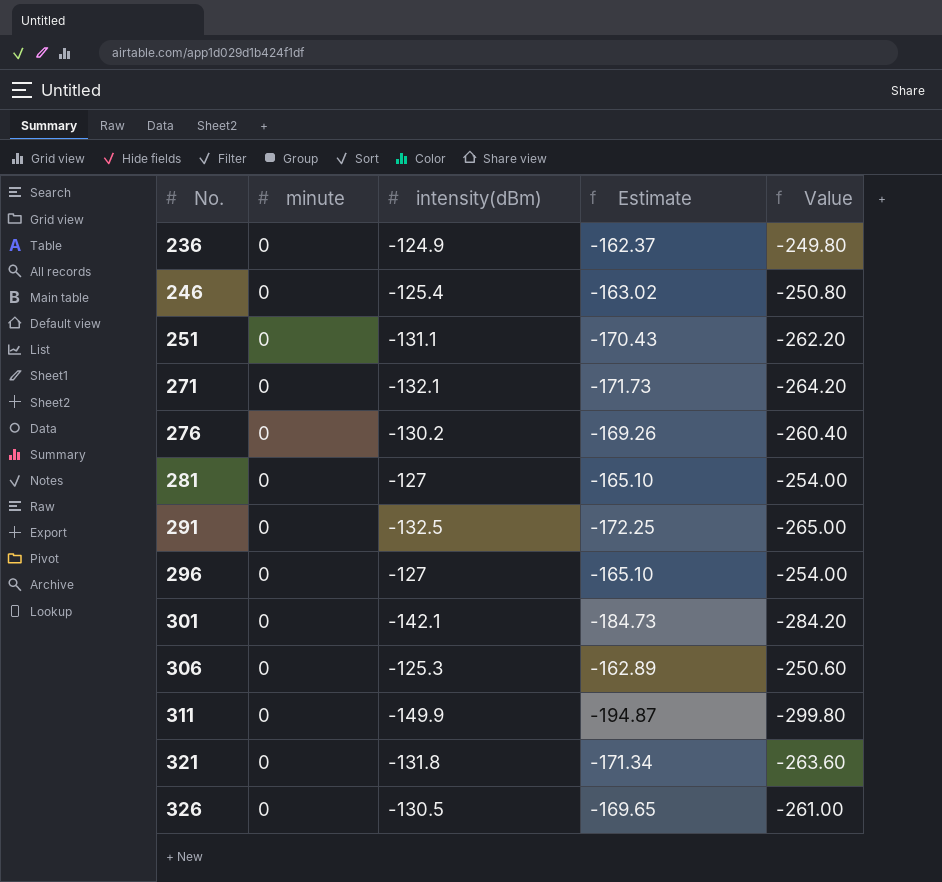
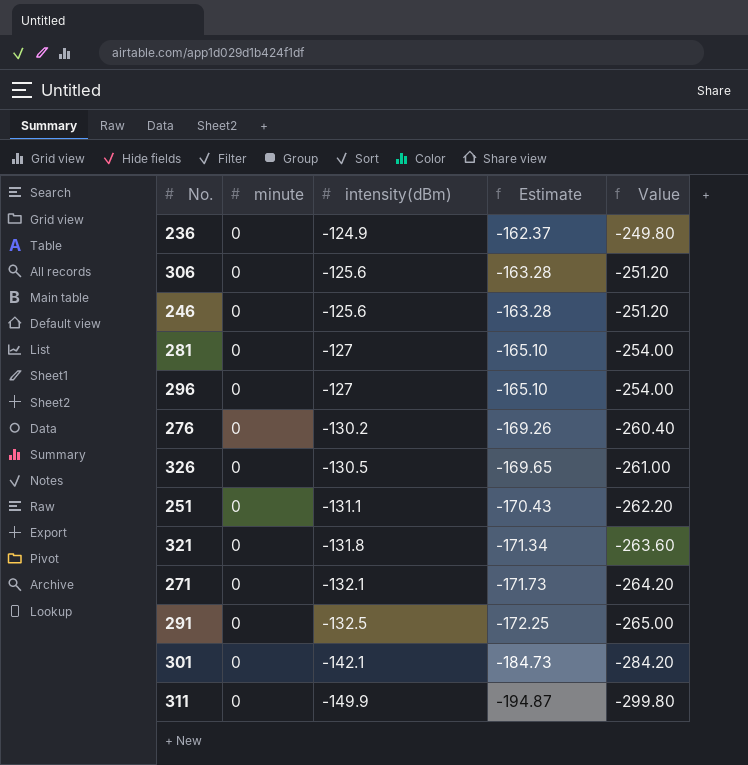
row order: No. ascending -> intensity(dBm) descending
306 | intensity(dBm): -125.3 -> -125.6
306 | Estimate: -162.89 -> -163.28
306 | Value: -250.60 -> -251.20
246 | intensity(dBm): -125.4 -> -125.6
246 | Estimate: -163.02 -> -163.28
246 | Value: -250.80 -> -251.20

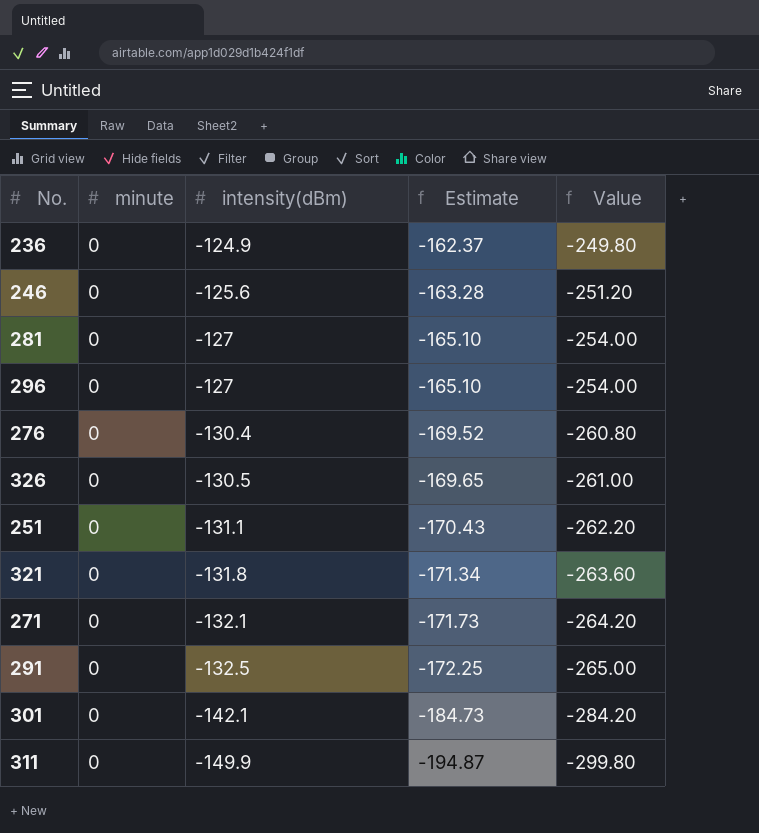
row 306: 0 | -125.6 | -163.28 | -251.20 -> none
276 | intensity(dBm): -130.2 -> -130.4
276 | Estimate: -169.26 -> -169.52
276 | Value: -260.40 -> -260.80

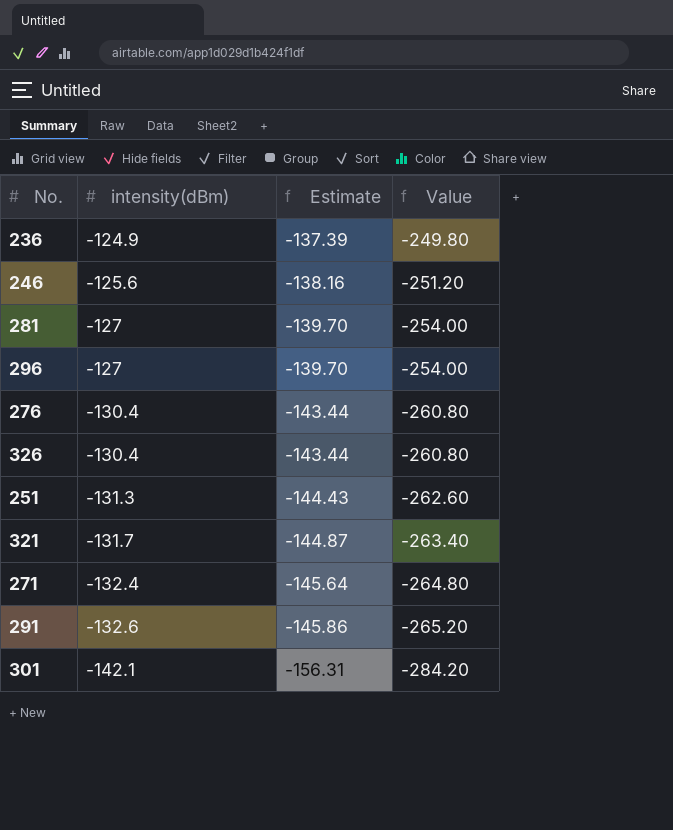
column minute | position: 2 -> none
column Estimate | formula: [intensity(dBm)] * 1.3 -> [intensity(dBm)] * 1.1
row 311: 0 | -149.9 | -194.87 | -299.80 -> none
326 | intensity(dBm): -130.5 -> -130.4
326 | Value: -261.00 -> -260.80
251 | intensity(dBm): -131.1 -> -131.3
251 | Value: -262.20 -> -262.60
321 | intensity(dBm): -131.8 -> -131.7
321 | Value: -263.60 -> -263.40
271 | intensity(dBm): -132.1 -> -132.4
271 | Value: -264.20 -> -264.80
291 | intensity(dBm): -132.5 -> -132.6
291 | Value: -265.00 -> -265.20

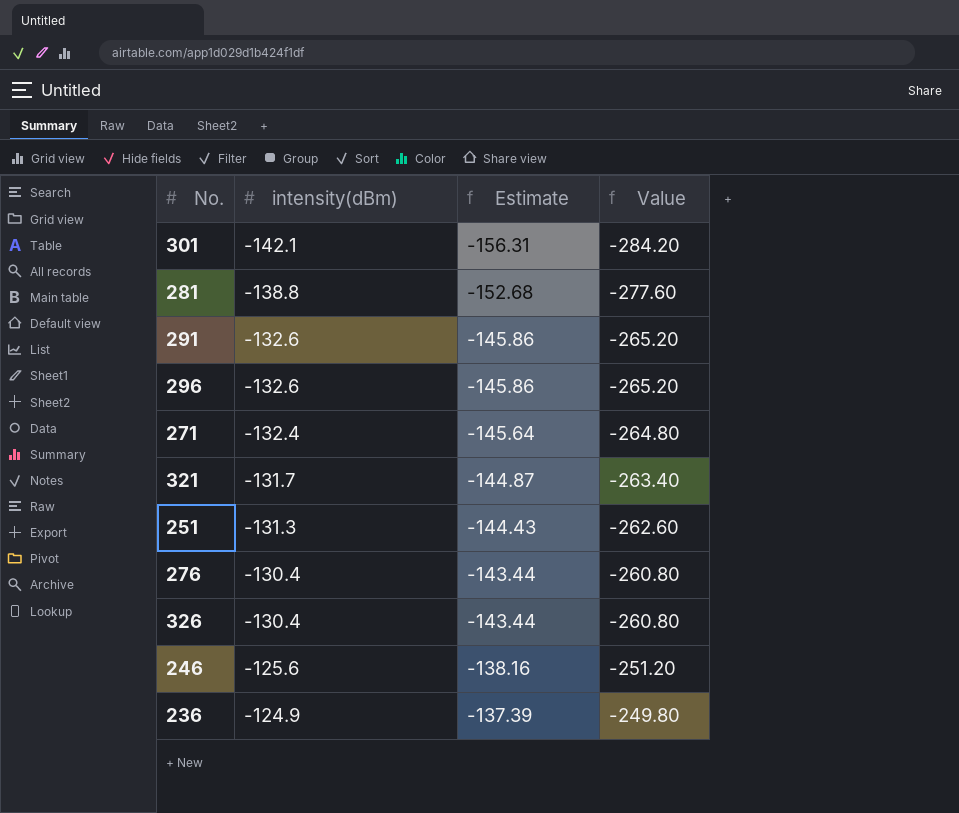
row order: intensity(dBm) descending -> intensity(dBm) ascending
281 | intensity(dBm): -127 -> -138.8
281 | Estimate: -139.70 -> -152.68
281 | Value: -254.00 -> -277.60
296 | intensity(dBm): -127 -> -132.6
296 | Estimate: -139.70 -> -145.86
296 | Value: -254.00 -> -265.20

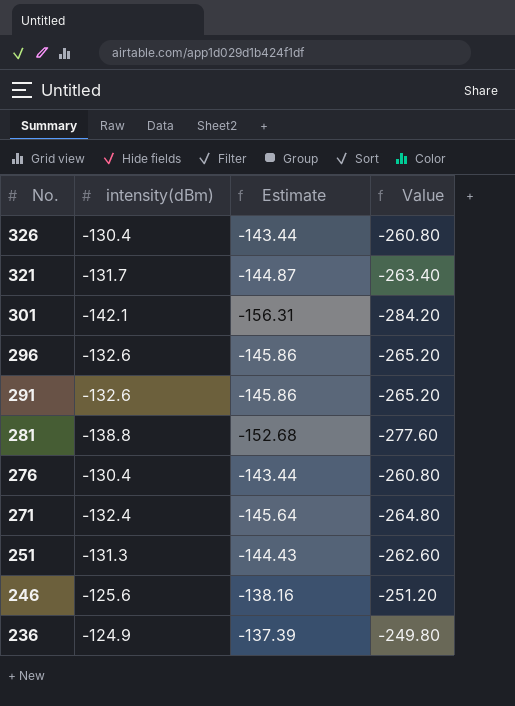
row order: intensity(dBm) ascending -> No. descending

